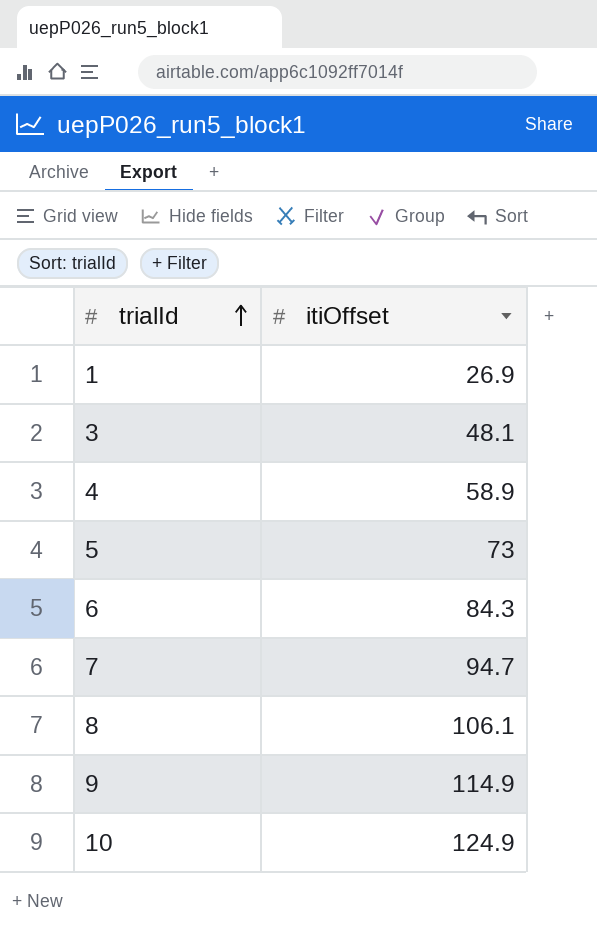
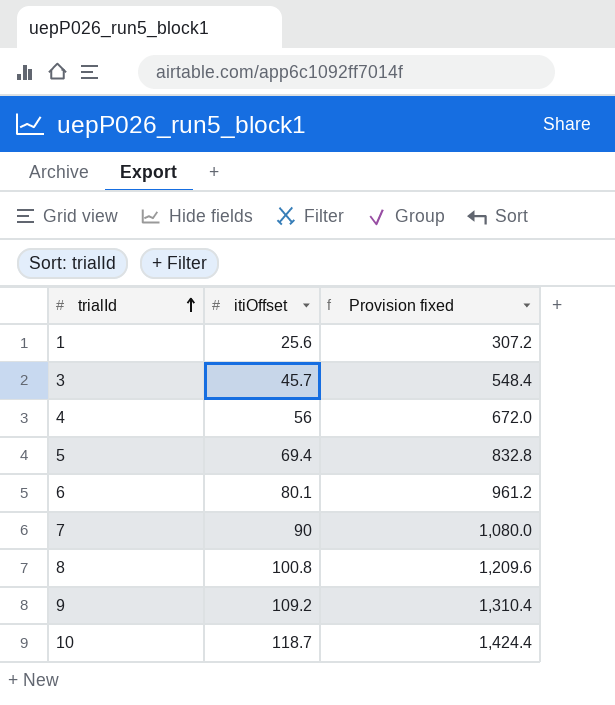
column Provision fixed | formula: none -> [itiOffset] * 12
1 | itiOffset: 26.9 -> 25.6
3 | itiOffset: 48.1 -> 45.7
4 | itiOffset: 58.9 -> 56
5 | itiOffset: 73 -> 69.4
6 | itiOffset: 84.3 -> 80.1
7 | itiOffset: 94.7 -> 90
8 | itiOffset: 106.1 -> 100.8
9 | itiOffset: 114.9 -> 109.2
10 | itiOffset: 124.9 -> 118.7

